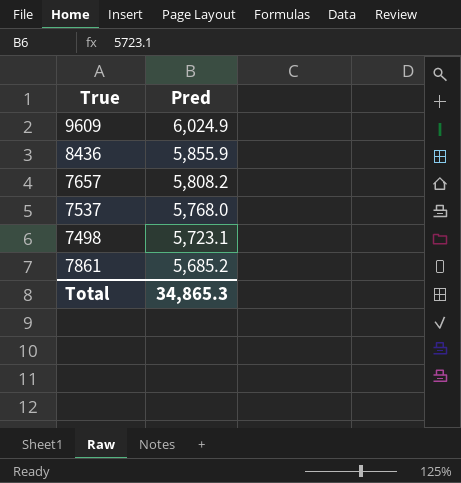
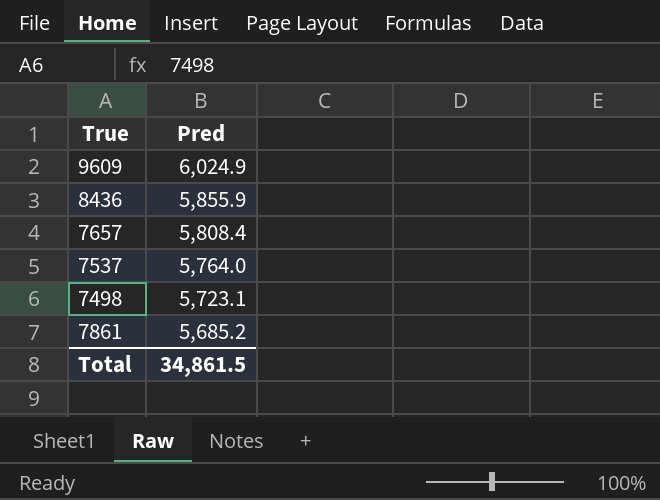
7657 | Pred: 5,808.2 -> 5,808.4
7537 | Pred: 5,768.0 -> 5,764.0
Total | Pred: 34,865.3 -> 34,861.5

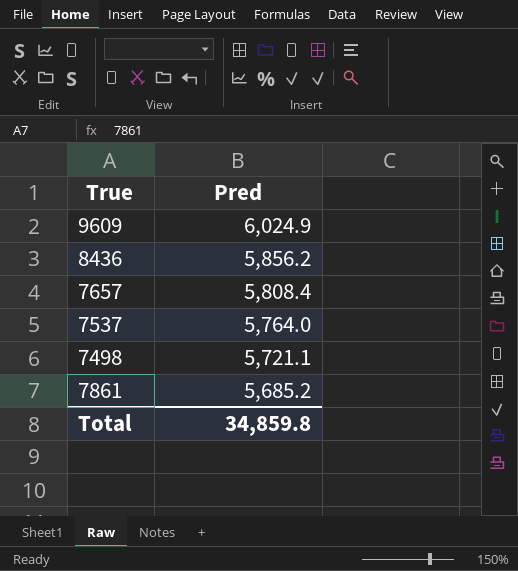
8436 | Pred: 5,855.9 -> 5,856.2
7498 | Pred: 5,723.1 -> 5,721.1
Total | Pred: 34,861.5 -> 34,859.8

